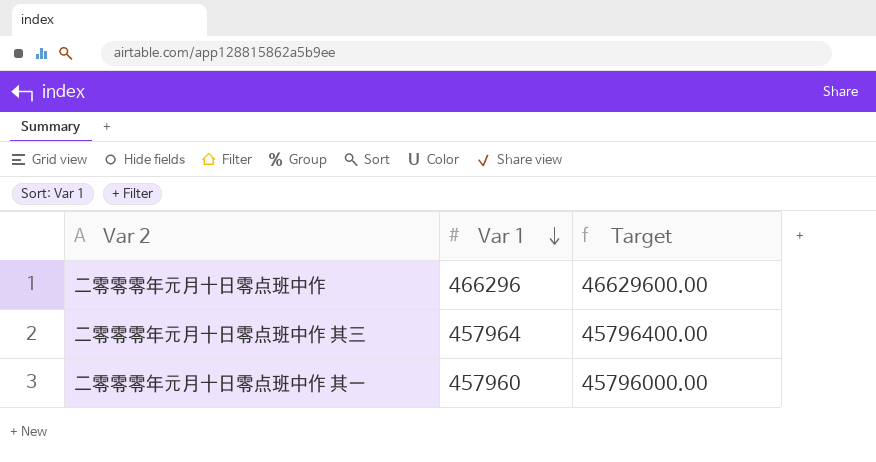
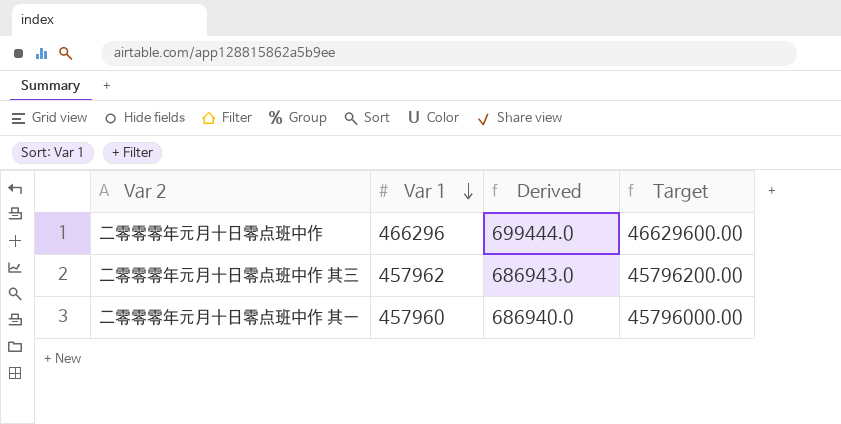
column Derived | formula: none -> [Var 1] * 1.5
二零零零年元月十日零点班中作 其三 | Var 1: 457964 -> 457962
二零零零年元月十日零点班中作 其三 | Target: 45796400.00 -> 45796200.00

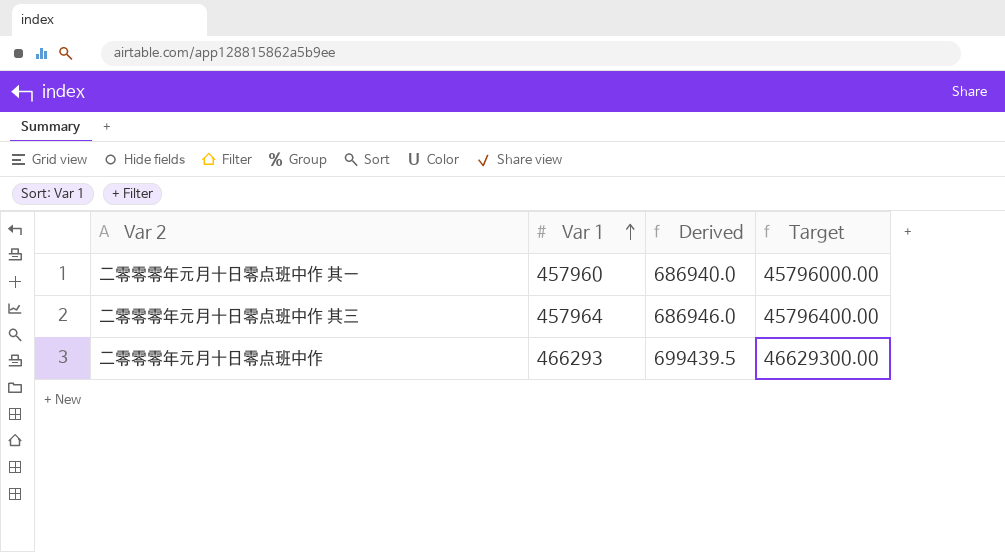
row order: Var 1 descending -> Var 1 ascending
二零零零年元月十日零点班中作 其三 | Var 1: 457962 -> 457964
二零零零年元月十日零点班中作 其三 | Derived: 686943.0 -> 686946.0
二零零零年元月十日零点班中作 其三 | Target: 45796200.00 -> 45796400.00
二零零零年元月十日零点班中作 | Var 1: 466296 -> 466293
二零零零年元月十日零点班中作 | Derived: 699444.0 -> 699439.5
二零零零年元月十日零点班中作 | Target: 46629600.00 -> 46629300.00

